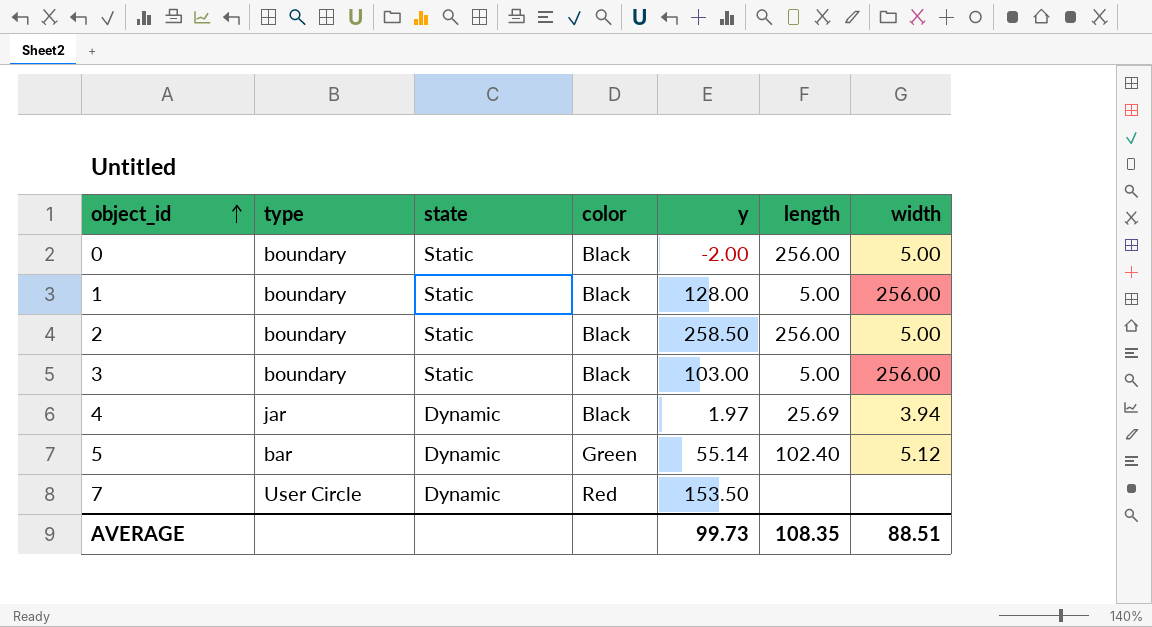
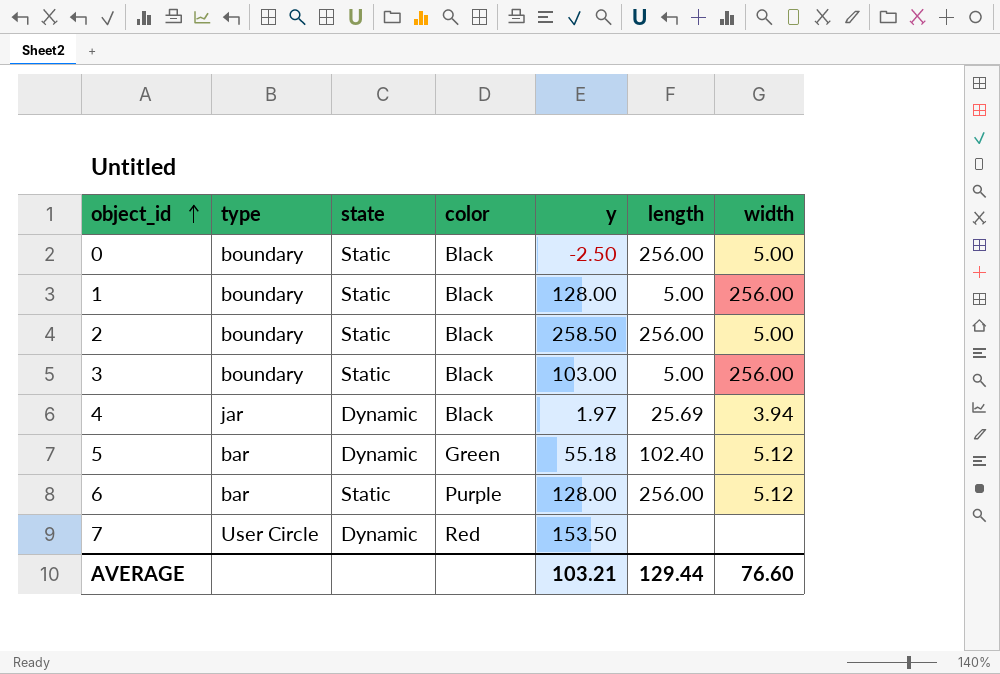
0 | y: -2.00 -> -2.50
5 | y: 55.14 -> 55.18
row 6: none -> bar | Static | Purple | 128.00 | 256.00 | 5.12
AVERAGE | y: 99.73 -> 103.21
AVERAGE | length: 108.35 -> 129.44
AVERAGE | width: 88.51 -> 76.60

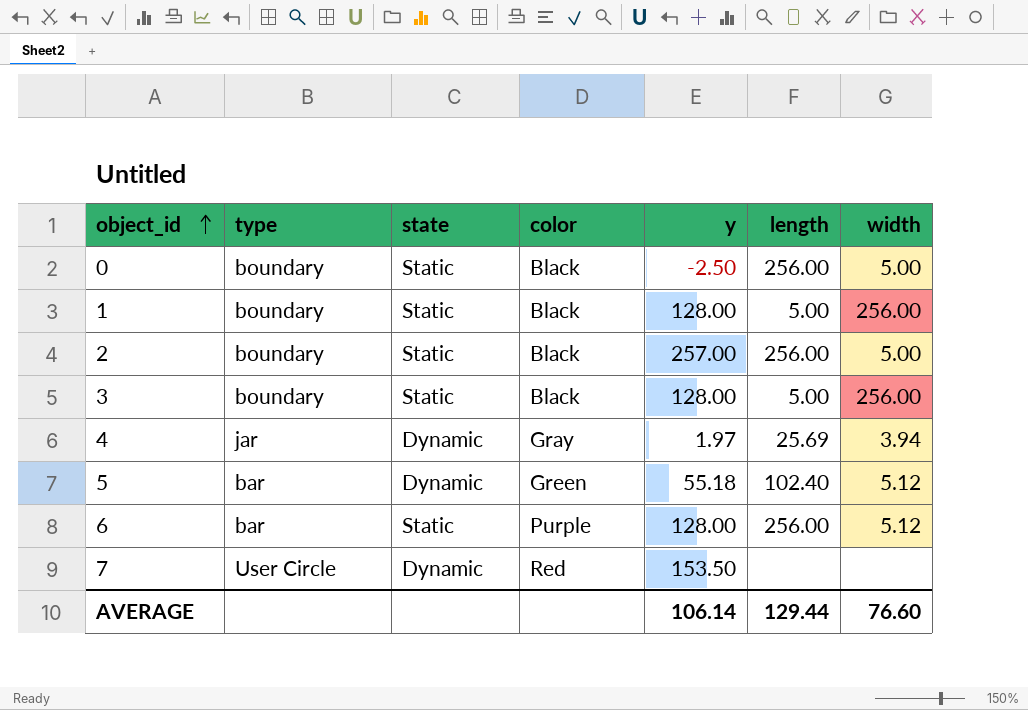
2 | y: 258.50 -> 257.00
3 | y: 103.00 -> 128.00
4 | color: Black -> Gray
AVERAGE | y: 103.21 -> 106.14

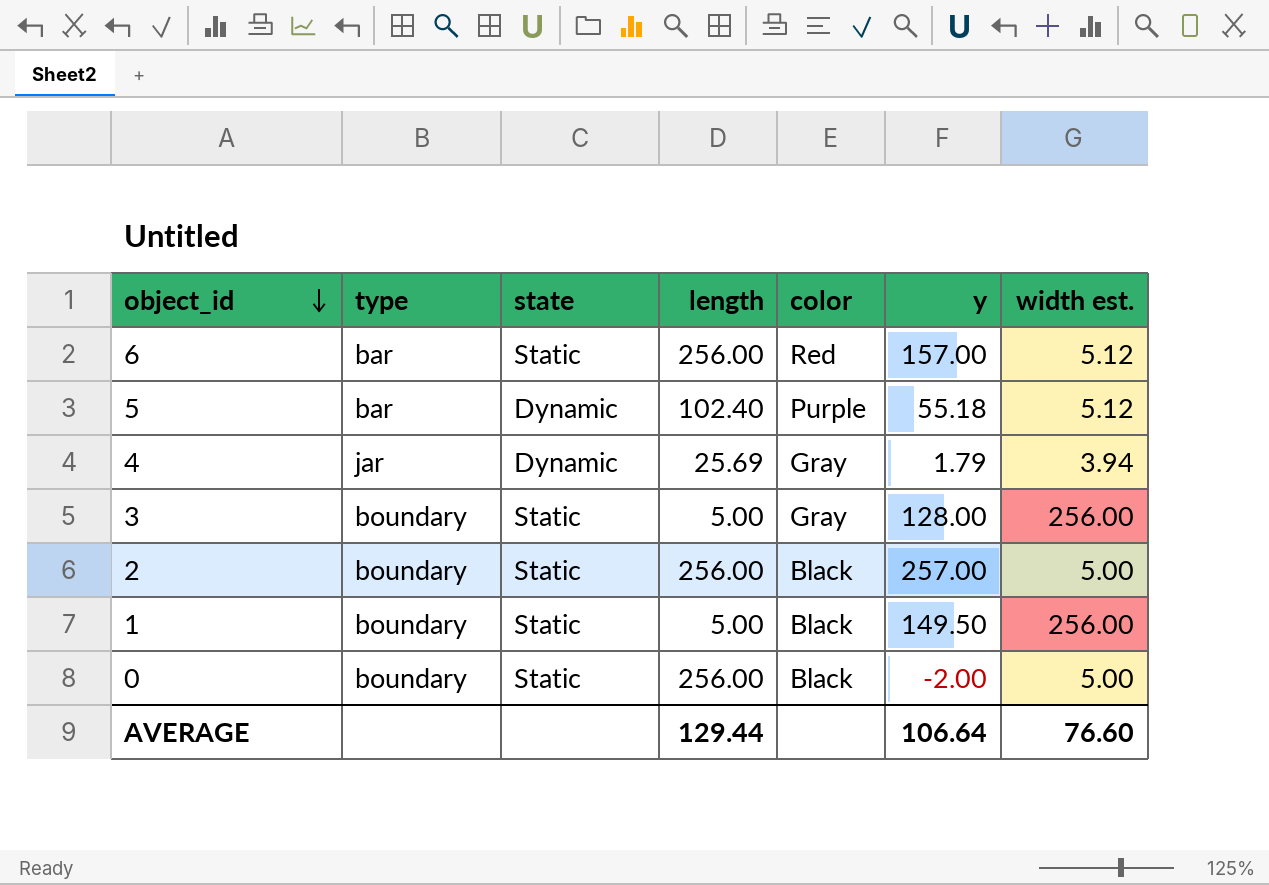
row order: object_id ascending -> object_id descending
column length | position: 6 -> 4
column name: width -> width est.
row 7: User Circle | Dynamic | Red | 153.50 | none | none -> none
6 | color: Purple -> Red
6 | y: 128.00 -> 157.00
5 | color: Green -> Purple
4 | y: 1.97 -> 1.79
3 | color: Black -> Gray
1 | y: 128.00 -> 149.50
0 | y: -2.50 -> -2.00
AVERAGE | y: 106.14 -> 106.64

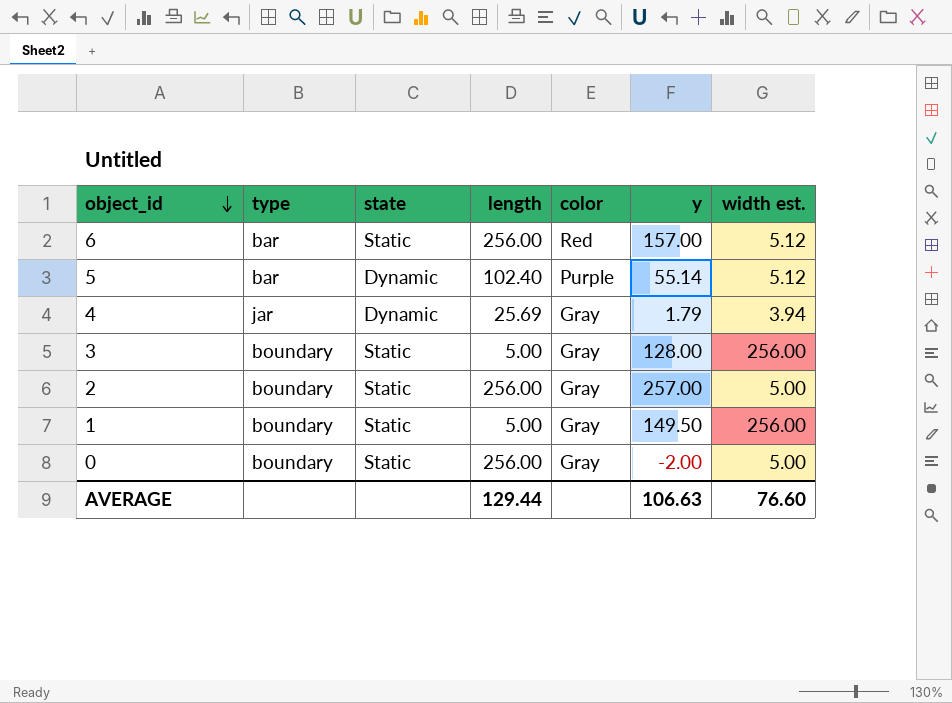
5 | y: 55.18 -> 55.14
2 | color: Black -> Gray
1 | color: Black -> Gray
0 | color: Black -> Gray
AVERAGE | y: 106.64 -> 106.63

